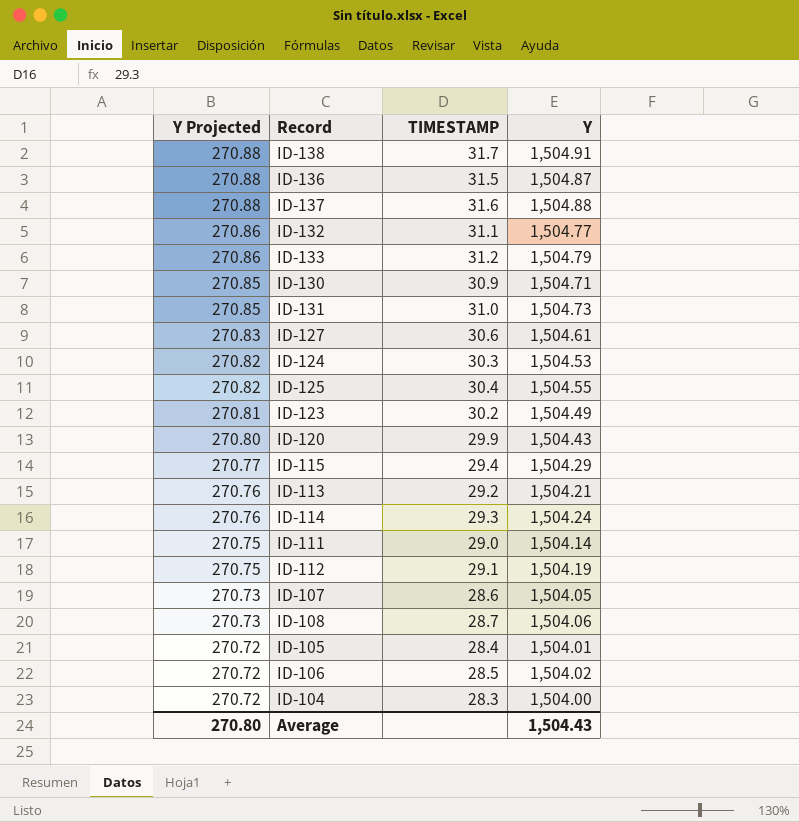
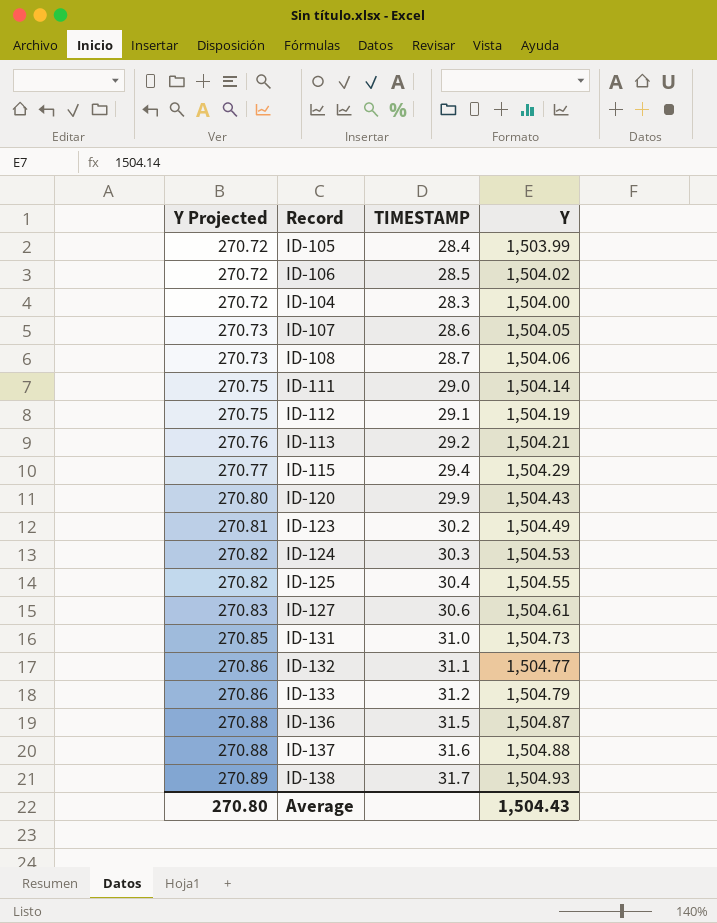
row order: Y Projected descending -> Y Projected ascending
row ID-130: 270.85 | 30.9 | 1,504.71 -> none
row ID-114: 270.76 | 29.3 | 1,504.24 -> none
ID-105 | Y: 1,504.01 -> 1,503.99
ID-138 | Y Projected: 270.88 -> 270.89
ID-138 | Y: 1,504.91 -> 1,504.93

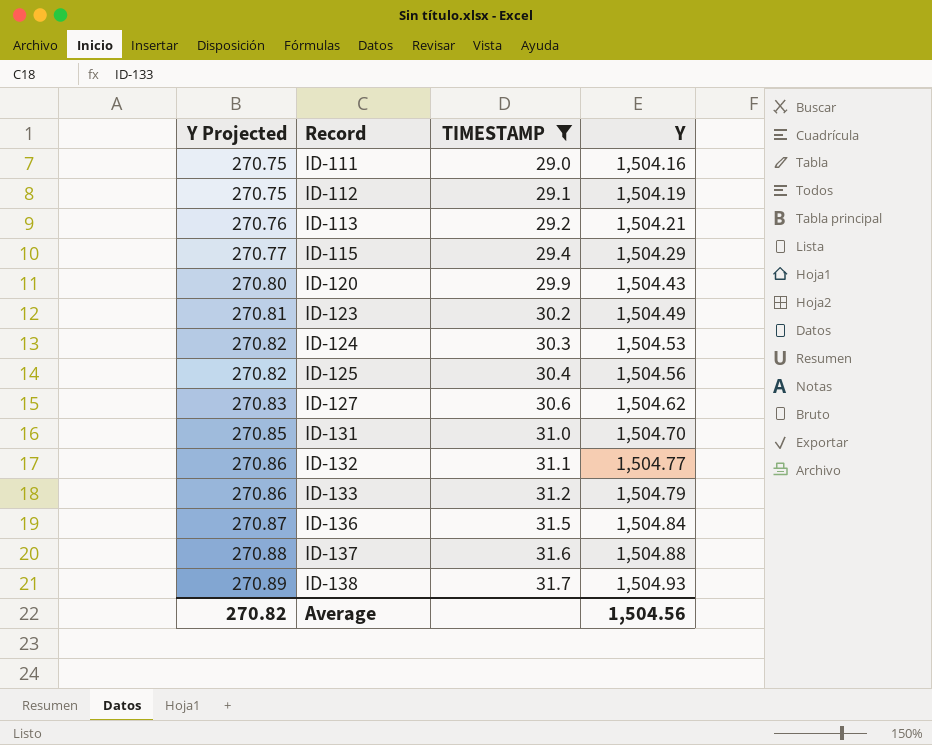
filter: none -> TIMESTAMP >= 29.0
ID-111 | Y: 1,504.14 -> 1,504.16
ID-125 | Y: 1,504.55 -> 1,504.56
ID-127 | Y: 1,504.61 -> 1,504.62
ID-131 | Y: 1,504.73 -> 1,504.70
ID-136 | Y Projected: 270.88 -> 270.87
ID-136 | Y: 1,504.87 -> 1,504.84
Average | Y Projected: 270.80 -> 270.82
Average | Y: 1,504.43 -> 1,504.56

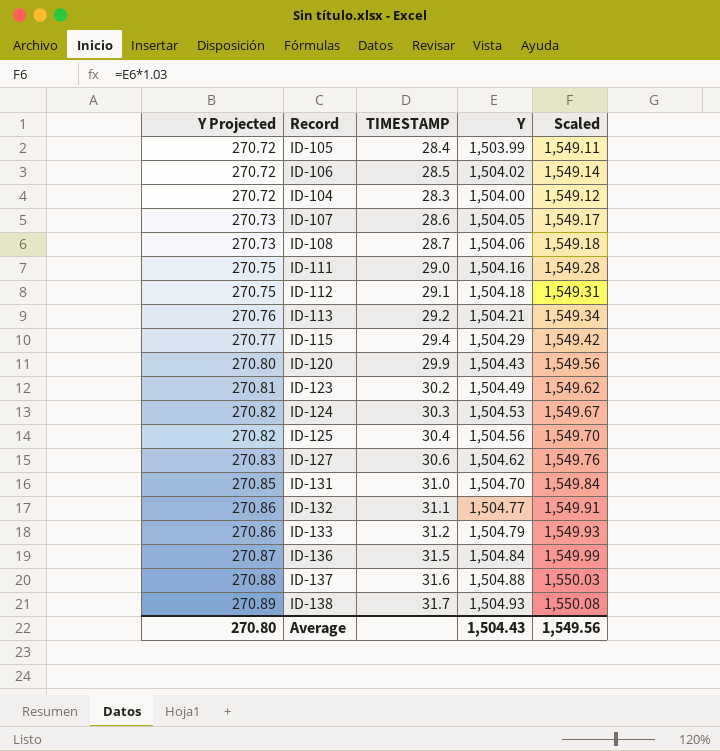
filter: TIMESTAMP >= 29.0 -> none
column Scaled | formula: none -> [Y] * 1.03
ID-112 | Y: 1,504.19 -> 1,504.18
Average | Y Projected: 270.82 -> 270.80
Average | Y: 1,504.56 -> 1,504.43

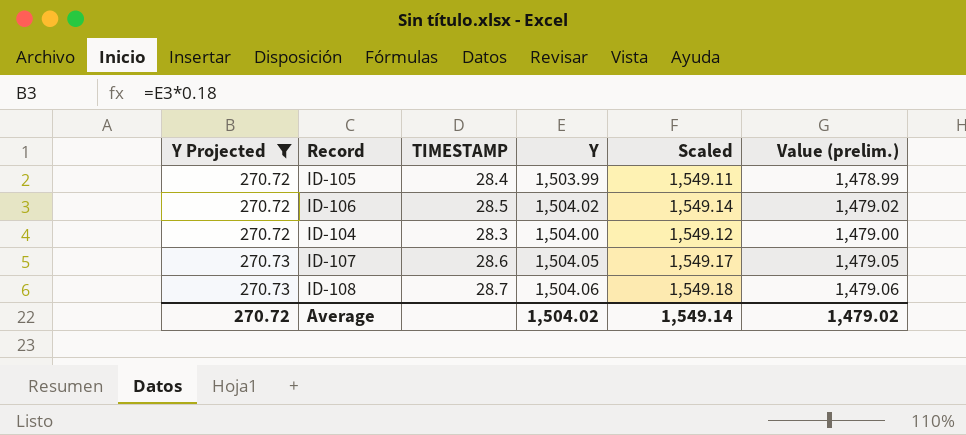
filter: none -> Y Projected <= 270.73
column Value (prelim.) | formula: none -> [Y] - 25
Average | Y Projected: 270.80 -> 270.72
Average | Y: 1,504.43 -> 1,504.02
Average | Scaled: 1,549.56 -> 1,549.14

